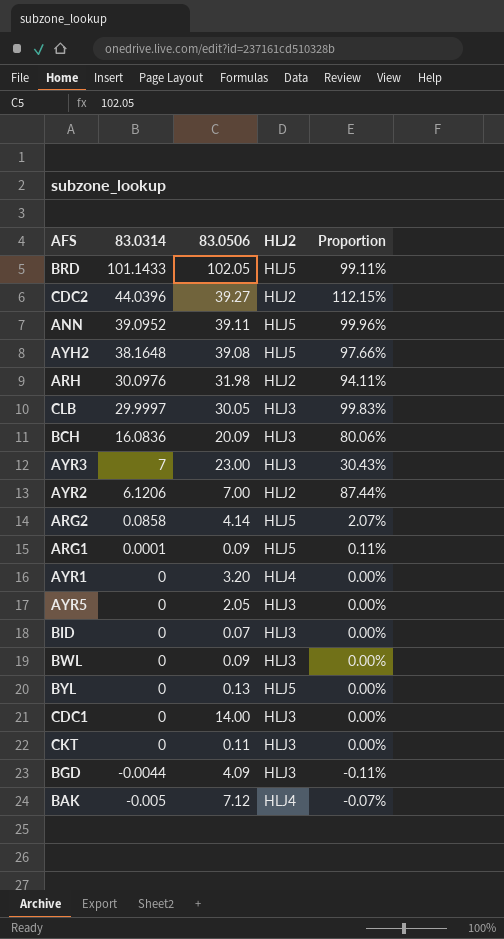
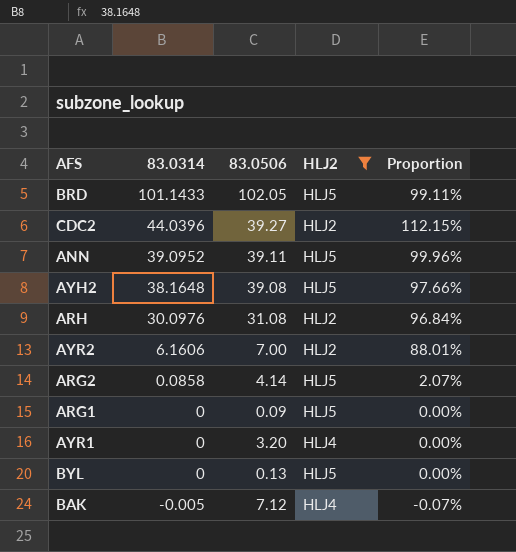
filter: none -> HLJ2 != HLJ3
ARH | 83.0506: 31.98 -> 31.08
ARH | Proportion: 94.11% -> 96.84%
AYR2 | 83.0314: 6.1206 -> 6.1606
AYR2 | Proportion: 87.44% -> 88.01%
ARG1 | 83.0314: 0.0001 -> 0
ARG1 | Proportion: 0.11% -> 0.00%

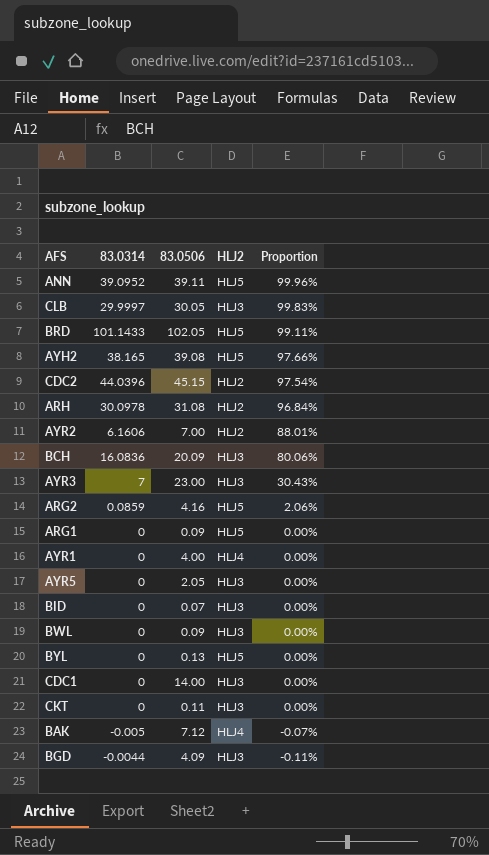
filter: HLJ2 != HLJ3 -> none
row order: 83.0314 descending -> Proportion descending
AYH2 | 83.0314: 38.1648 -> 38.165
CDC2 | 83.0506: 39.27 -> 45.15
CDC2 | Proportion: 112.15% -> 97.54%
ARH | 83.0314: 30.0976 -> 30.0978
ARG2 | 83.0314: 0.0858 -> 0.0859
ARG2 | 83.0506: 4.14 -> 4.16
ARG2 | Proportion: 2.07% -> 2.06%
AYR1 | 83.0506: 3.20 -> 4.00

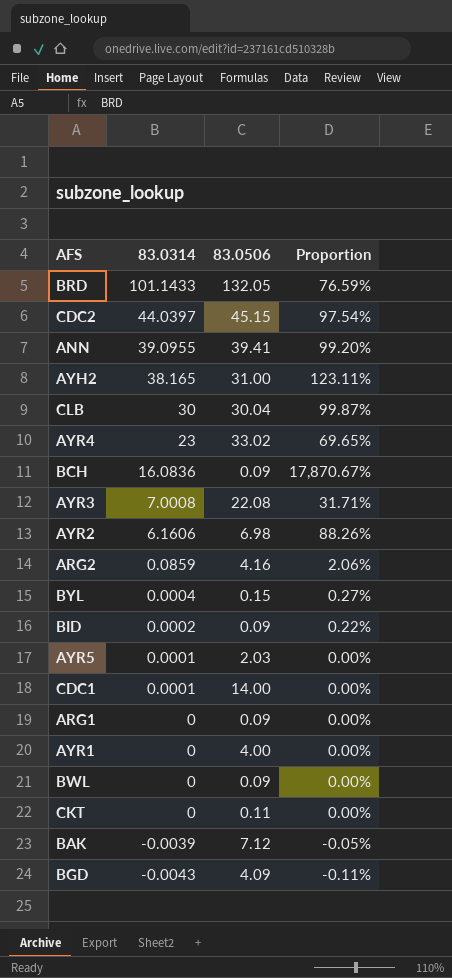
row order: Proportion descending -> 83.0314 descending
column HLJ2 | position: 4 -> none
row ARH: 30.0978 | 31.08 | HLJ2 | 96.84% -> none
BRD | 83.0506: 102.05 -> 132.05
BRD | Proportion: 99.11% -> 76.59%
CDC2 | 83.0314: 44.0396 -> 44.0397
ANN | 83.0314: 39.0952 -> 39.0955
ANN | 83.0506: 39.11 -> 39.41
ANN | Proportion: 99.96% -> 99.20%
AYH2 | 83.0506: 39.08 -> 31.00
AYH2 | Proportion: 97.66% -> 123.11%
CLB | 83.0314: 29.9997 -> 30
CLB | 83.0506: 30.05 -> 30.04
CLB | Proportion: 99.83% -> 99.87%
row AYR4: none -> 23 | 33.02 | 69.65%
BCH | 83.0506: 20.09 -> 0.09
BCH | Proportion: 80.06% -> 17,870.67%
AYR3 | 83.0314: 7 -> 7.0008
AYR3 | 83.0506: 23.00 -> 22.08
AYR3 | Proportion: 30.43% -> 31.71%
AYR2 | 83.0506: 7.00 -> 6.98
AYR2 | Proportion: 88.01% -> 88.26%
BYL | 83.0314: 0 -> 0.0004
BYL | 83.0506: 0.13 -> 0.15
BYL | Proportion: 0.00% -> 0.27%
BID | 83.0314: 0 -> 0.0002
BID | 83.0506: 0.07 -> 0.09
BID | Proportion: 0.00% -> 0.22%
AYR5 | 83.0314: 0 -> 0.0001
AYR5 | 83.0506: 2.05 -> 2.03
CDC1 | 83.0314: 0 -> 0.0001
BAK | 83.0314: -0.005 -> -0.0039
BAK | Proportion: -0.07% -> -0.05%
BGD | 83.0314: -0.0044 -> -0.0043

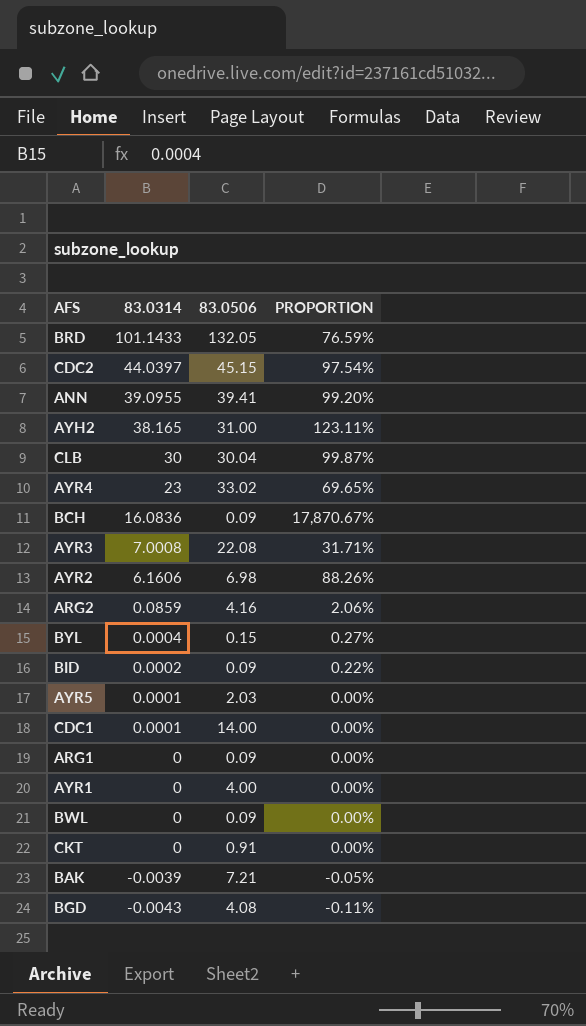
column name: Proportion -> PROPORTION
CKT | 83.0506: 0.11 -> 0.91
BAK | 83.0506: 7.12 -> 7.21
BGD | 83.0506: 4.09 -> 4.08

